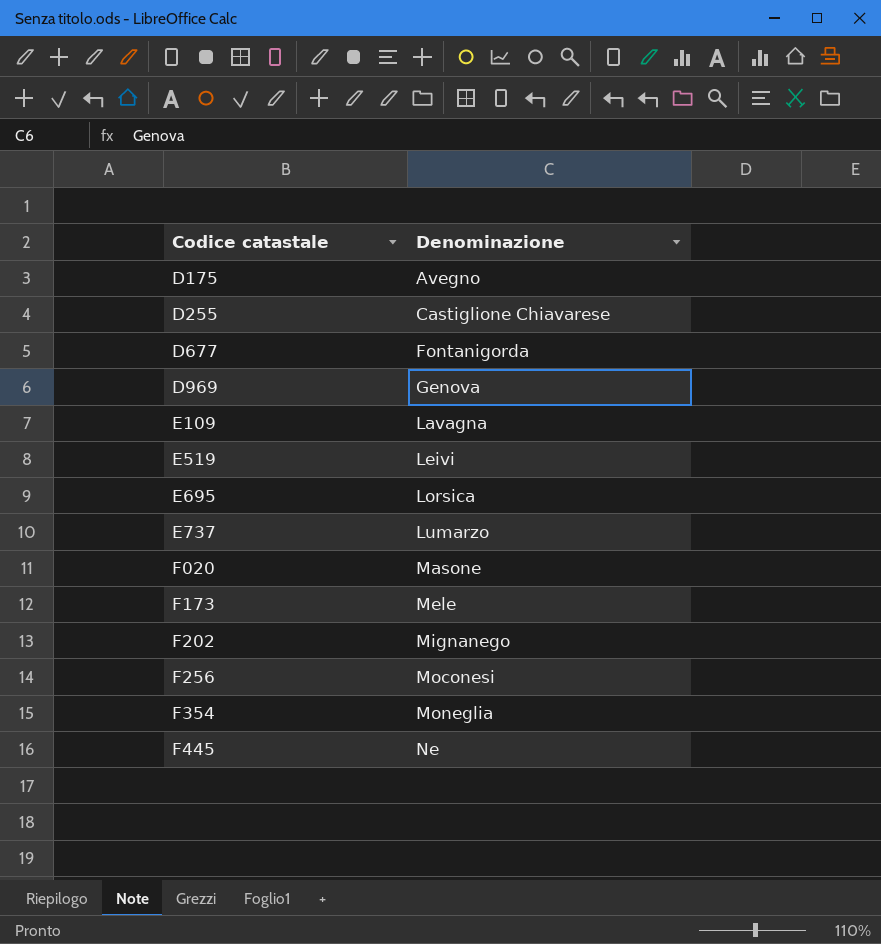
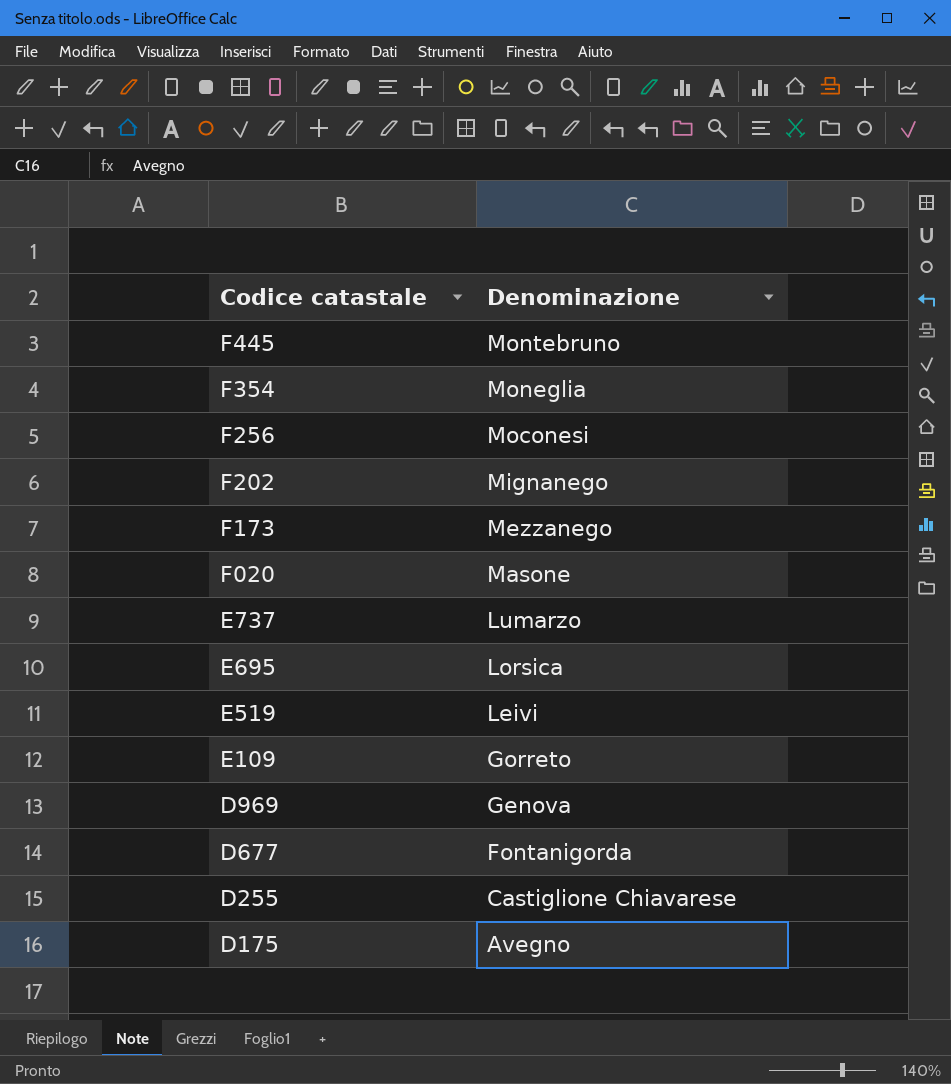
row order: Codice catastale ascending -> Codice catastale descending
F445 | Denominazione: Ne -> Montebruno
F173 | Denominazione: Mele -> Mezzanego
E109 | Denominazione: Lavagna -> Gorreto

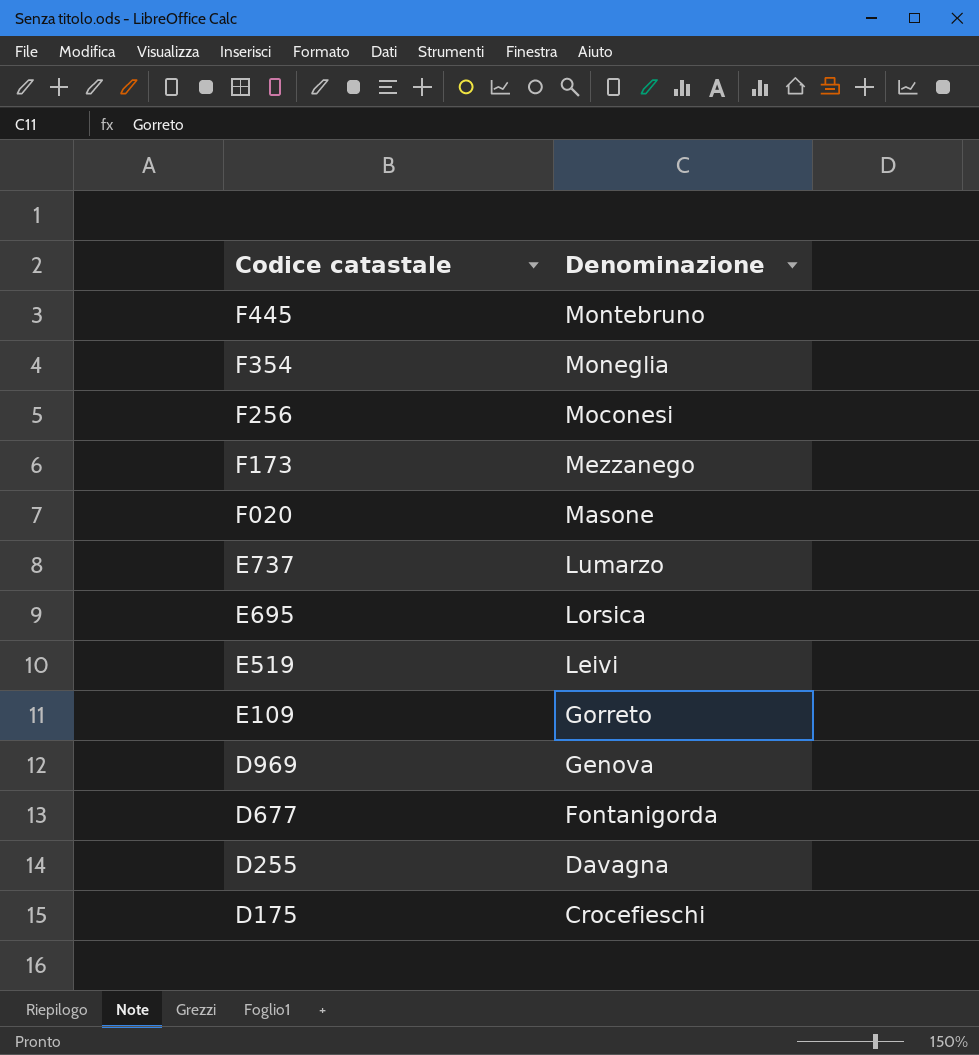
row F202: Mignanego -> none
D255 | Denominazione: Castiglione Chiavarese -> Davagna
D175 | Denominazione: Avegno -> Crocefieschi

